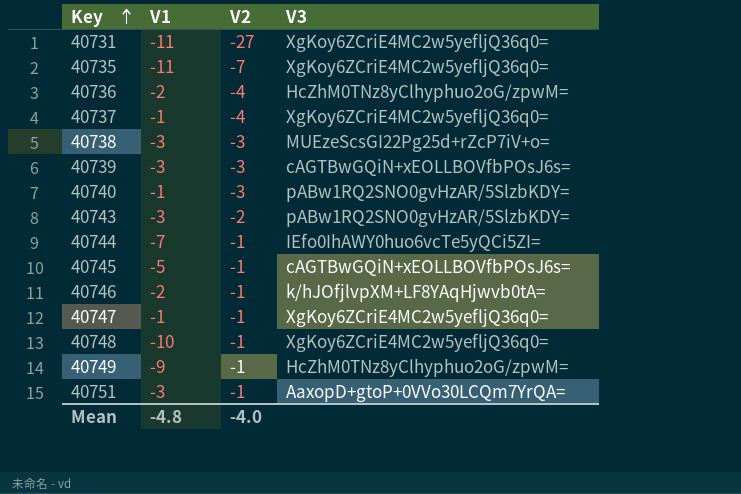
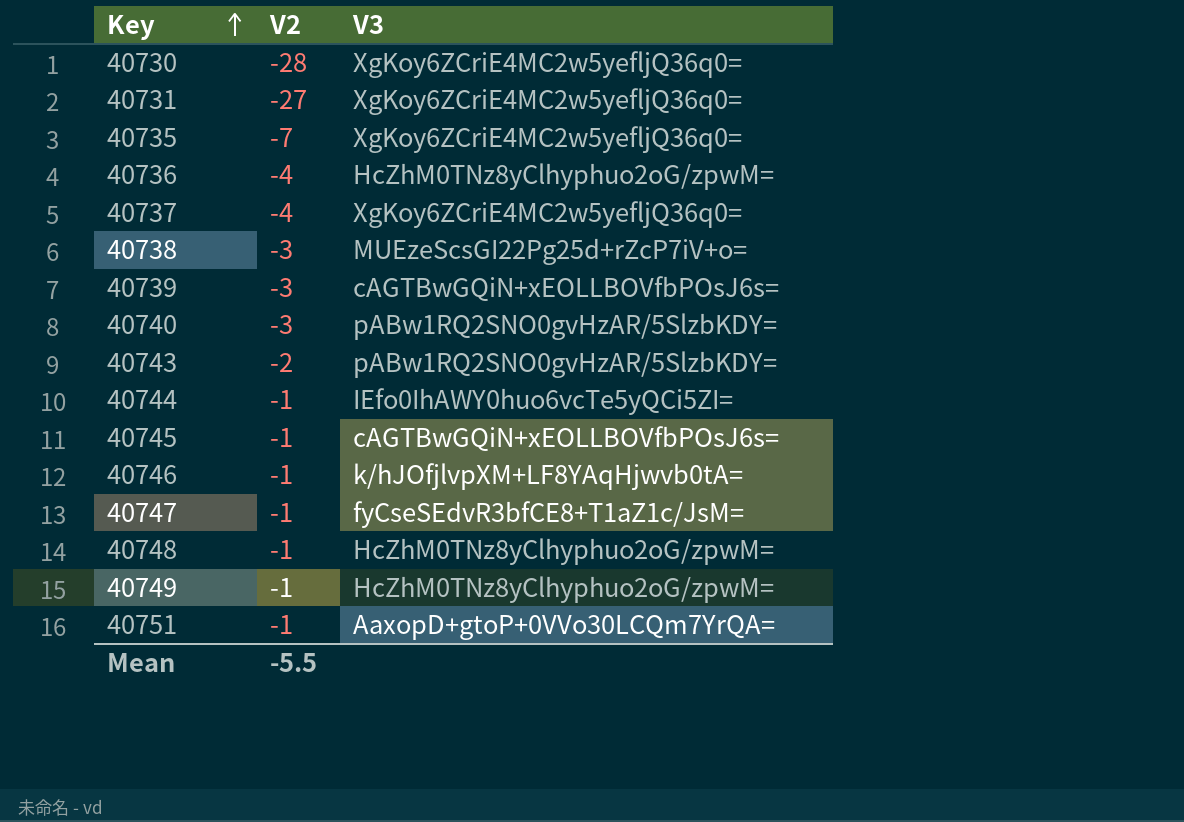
column V1 | position: 2 -> none
row 40730: none -> -28 | XgKoy6ZCriE4MC2w5yefljQ36q0=
40747 | V3: XgKoy6ZCriE4MC2w5yefljQ36q0= -> fyCseSEdvR3bfCE8+T1aZ1c/JsM=
40748 | V3: XgKoy6ZCriE4MC2w5yefljQ36q0= -> HcZhM0TNz8yClhyphuo2oG/zpwM=
Mean | V2: -4.0 -> -5.5

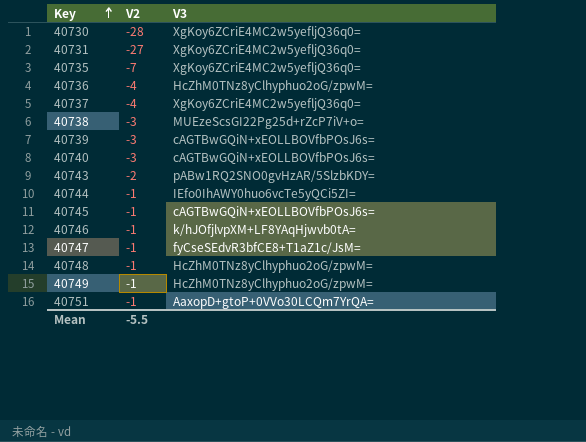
40740 | V3: pABw1RQ2SNO0gvHzAR/5SlzbKDY= -> cAGTBwGQiN+xEOLLBOVfbPOsJ6s=

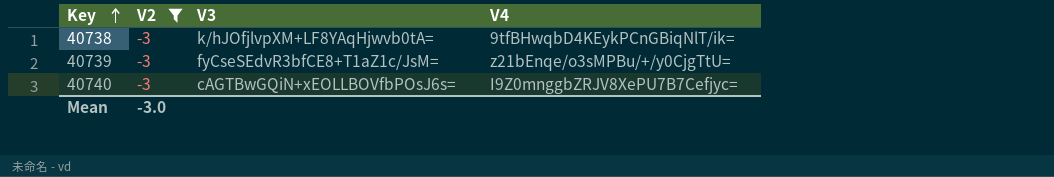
filter: none -> V2 = -3
column V4 | position: none -> 4
40738 | V3: MUEzeScsGI22Pg25d+rZcP7iV+o= -> k/hJOfjlvpXM+LF8YAqHjwvb0tA=
40739 | V3: cAGTBwGQiN+xEOLLBOVfbPOsJ6s= -> fyCseSEdvR3bfCE8+T1aZ1c/JsM=
Mean | V2: -5.5 -> -3.0

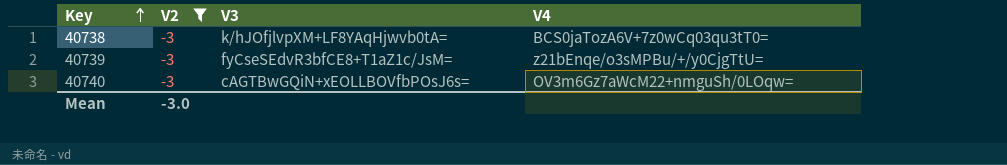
40738 | V4: 9tfBHwqbD4KEykPCnGBiqNlT/ik= -> BCS0jaTozA6V+7z0wCq03qu3tT0=
40740 | V4: I9Z0mnggbZRJV8XePU7B7Cefjyc= -> OV3m6Gz7aWcM22+nmguSh/0LOqw=

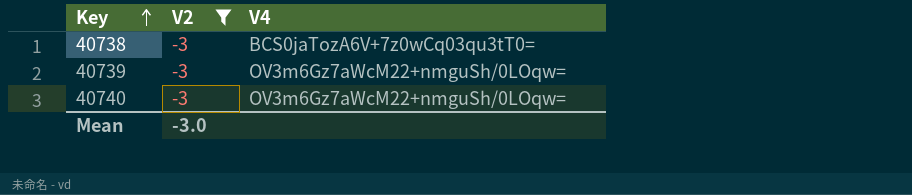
column V3 | position: 3 -> none
40739 | V4: z21bEnqe/o3sMPBu/+/y0CjgTtU= -> OV3m6Gz7aWcM22+nmguSh/0LOqw=

